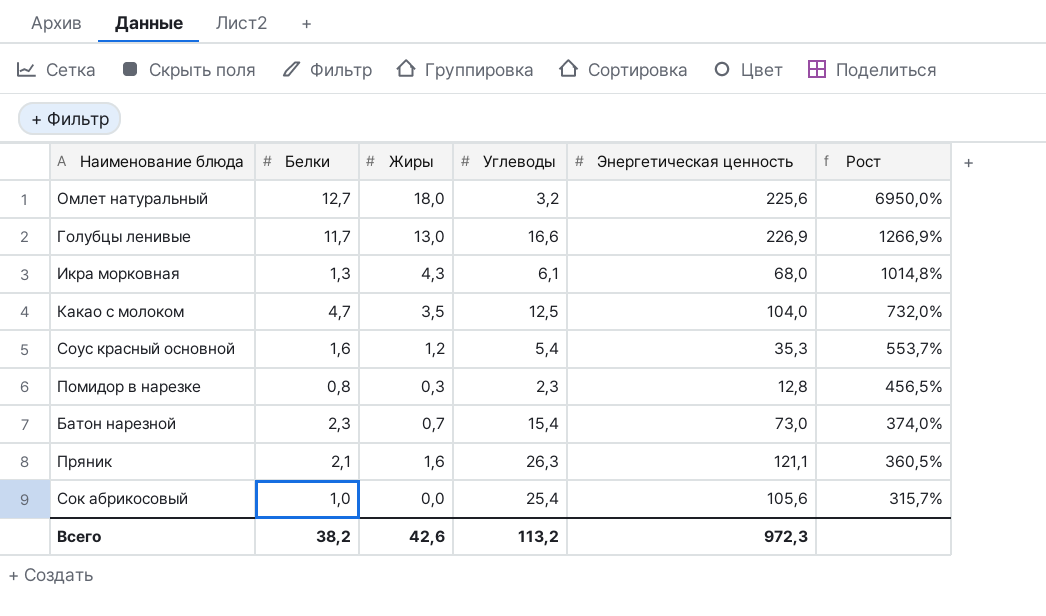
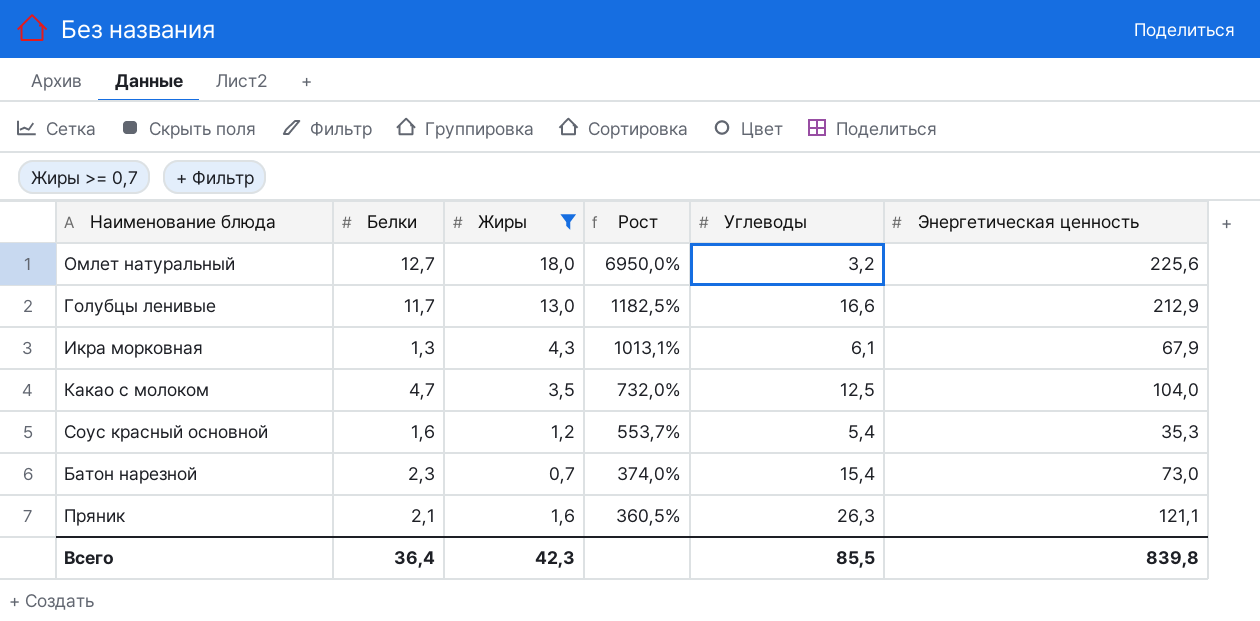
filter: none -> Жиры >= 0,7
column Рост | position: 6 -> 4
Голубцы ленивые | Рост: 1266,9% -> 1182,5%
Голубцы ленивые | Энергетическая ценность: 226,9 -> 212,9
Икра морковная | Рост: 1014,8% -> 1013,1%
Икра морковная | Энергетическая ценность: 68,0 -> 67,9
Всего | Белки: 38,2 -> 36,4
Всего | Жиры: 42,6 -> 42,3
Всего | Углеводы: 113,2 -> 85,5
Всего | Энергетическая ценность: 972,3 -> 839,8

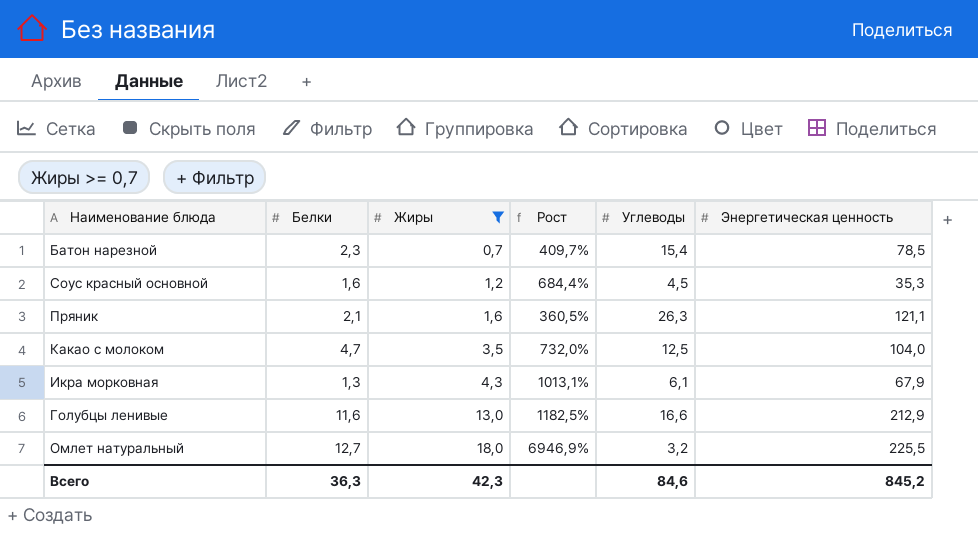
row order: Рост descending -> Жиры ascending
Батон нарезной | Рост: 374,0% -> 409,7%
Батон нарезной | Энергетическая ценность: 73,0 -> 78,5
Соус красный основной | Рост: 553,7% -> 684,4%
Соус красный основной | Углеводы: 5,4 -> 4,5
Голубцы ленивые | Белки: 11,7 -> 11,6
Омлет натуральный | Рост: 6950,0% -> 6946,9%
Омлет натуральный | Энергетическая ценность: 225,6 -> 225,5
Всего | Белки: 36,4 -> 36,3
Всего | Углеводы: 85,5 -> 84,6
Всего | Энергетическая ценность: 839,8 -> 845,2

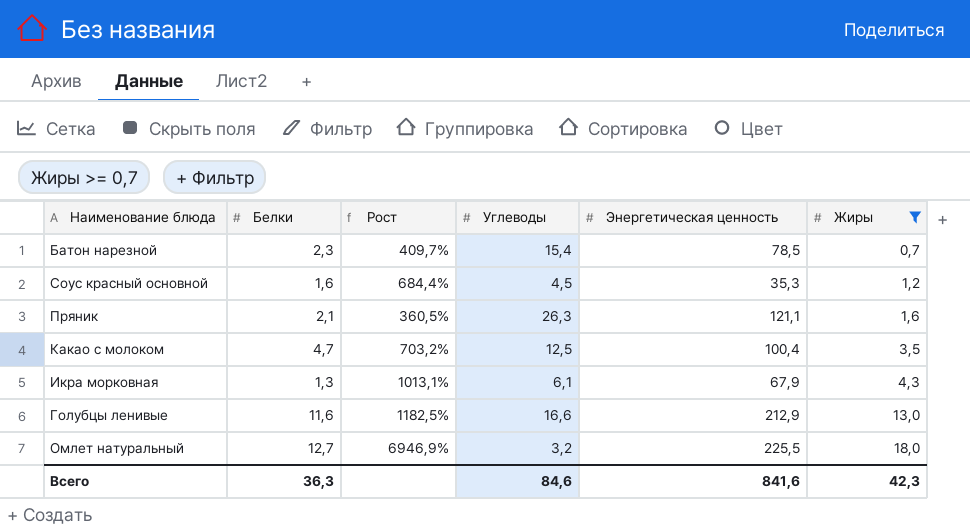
column Жиры | position: 3 -> 6
Какао с молоком | Рост: 732,0% -> 703,2%
Какао с молоком | Энергетическая ценность: 104,0 -> 100,4
Всего | Энергетическая ценность: 845,2 -> 841,6

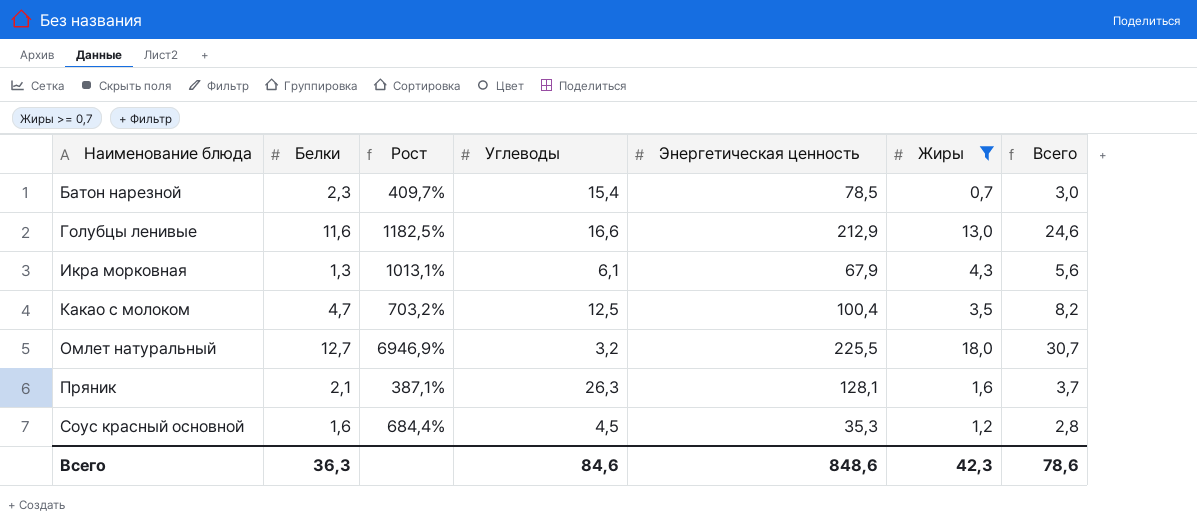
row order: Жиры ascending -> Наименование блюда ascending
column Всего | formula: none -> [Белки] + [Жиры]
Пряник | Рост: 360,5% -> 387,1%
Пряник | Энергетическая ценность: 121,1 -> 128,1
Всего | Энергетическая ценность: 841,6 -> 848,6

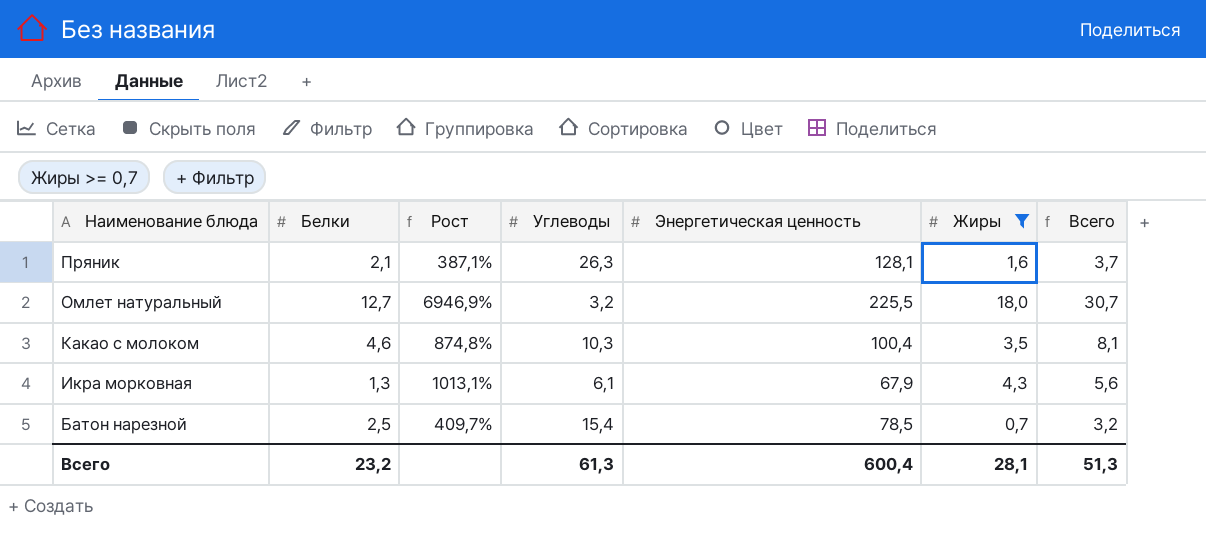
row order: Наименование блюда ascending -> Наименование блюда descending
row Голубцы ленивые: 11,6 | 1182,5% | 16,6 | 212,9 | 13,0 | 24,6 -> none
row Соус красный основной: 1,6 | 684,4% | 4,5 | 35,3 | 1,2 | 2,8 -> none
Какао с молоком | Белки: 4,7 -> 4,6
Какао с молоком | Рост: 703,2% -> 874,8%
Какао с молоком | Углеводы: 12,5 -> 10,3
Какао с молоком | Всего: 8,2 -> 8,1
Батон нарезной | Белки: 2,3 -> 2,5
Батон нарезной | Всего: 3,0 -> 3,2
Всего | Белки: 36,3 -> 23,2
Всего | Углеводы: 84,6 -> 61,3
Всего | Энергетическая ценность: 848,6 -> 600,4
Всего | Жиры: 42,3 -> 28,1
Всего | Всего: 78,6 -> 51,3

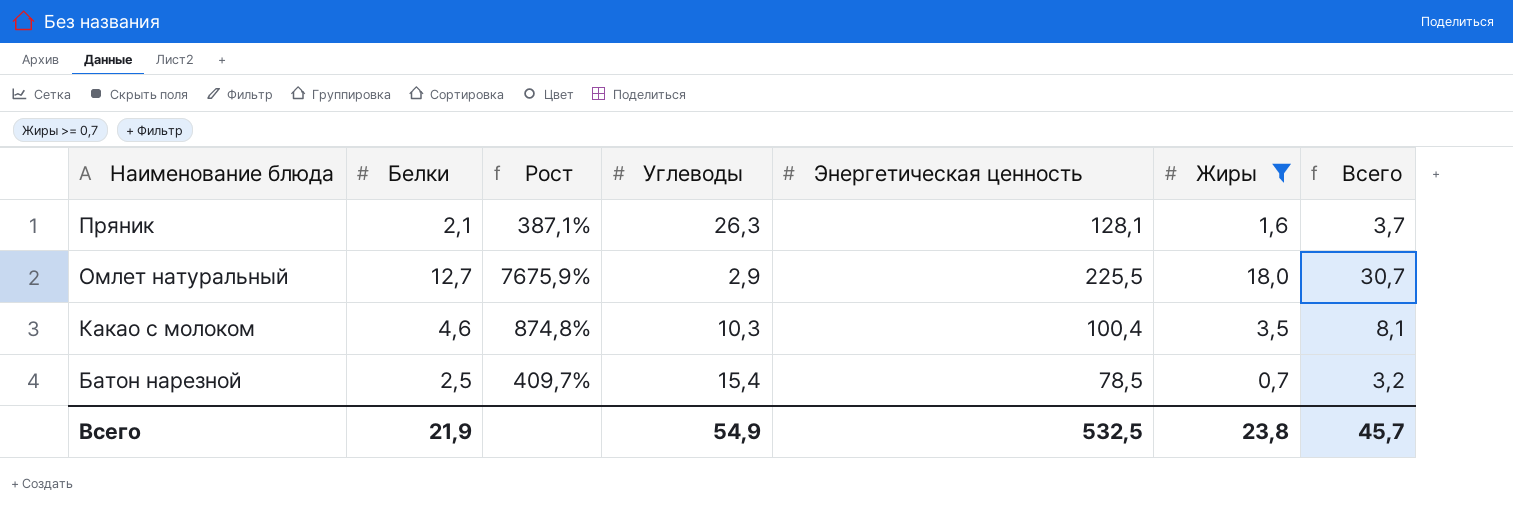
row Икра морковная: 1,3 | 1013,1% | 6,1 | 67,9 | 4,3 | 5,6 -> none
Омлет натуральный | Рост: 6946,9% -> 7675,9%
Омлет натуральный | Углеводы: 3,2 -> 2,9
Всего | Белки: 23,2 -> 21,9
Всего | Углеводы: 61,3 -> 54,9
Всего | Энергетическая ценность: 600,4 -> 532,5
Всего | Жиры: 28,1 -> 23,8
Всего | Всего: 51,3 -> 45,7

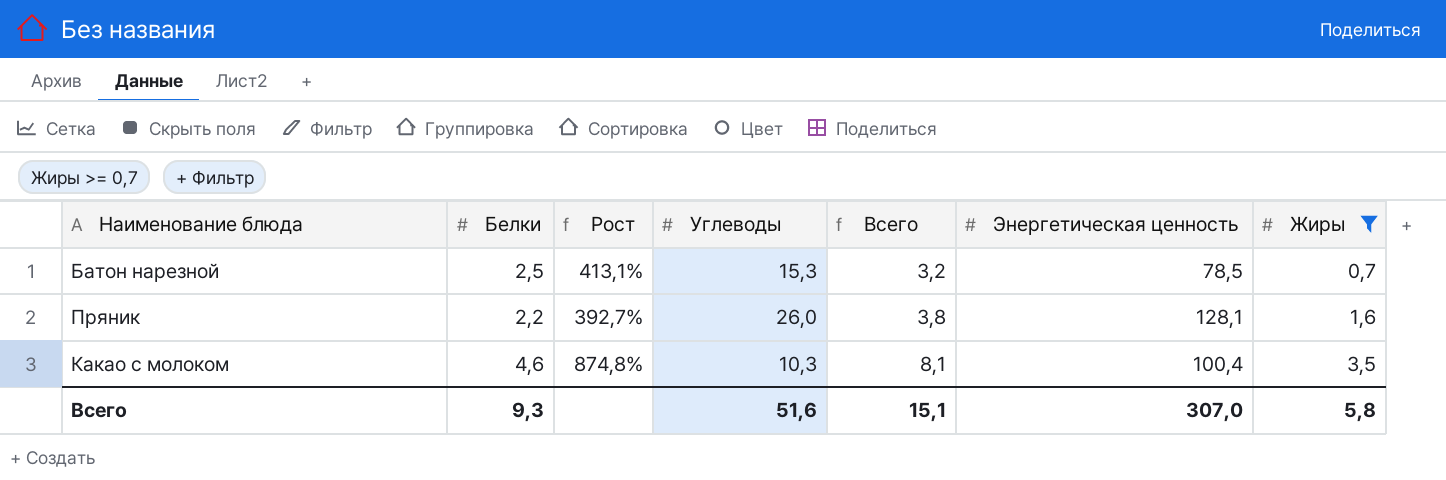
row order: Наименование блюда descending -> Всего ascending
column Всего | position: 7 -> 5
row Омлет натуральный: 12,7 | 7675,9% | 2,9 | 225,5 | 18,0 | 30,7 -> none
Батон нарезной | Рост: 409,7% -> 413,1%
Батон нарезной | Углеводы: 15,4 -> 15,3
Пряник | Белки: 2,1 -> 2,2
Пряник | Рост: 387,1% -> 392,7%
Пряник | Углеводы: 26,3 -> 26,0
Пряник | Всего: 3,7 -> 3,8
Всего | Белки: 21,9 -> 9,3
Всего | Углеводы: 54,9 -> 51,6
Всего | Всего: 45,7 -> 15,1
Всего | Энергетическая ценность: 532,5 -> 307,0
Всего | Жиры: 23,8 -> 5,8

